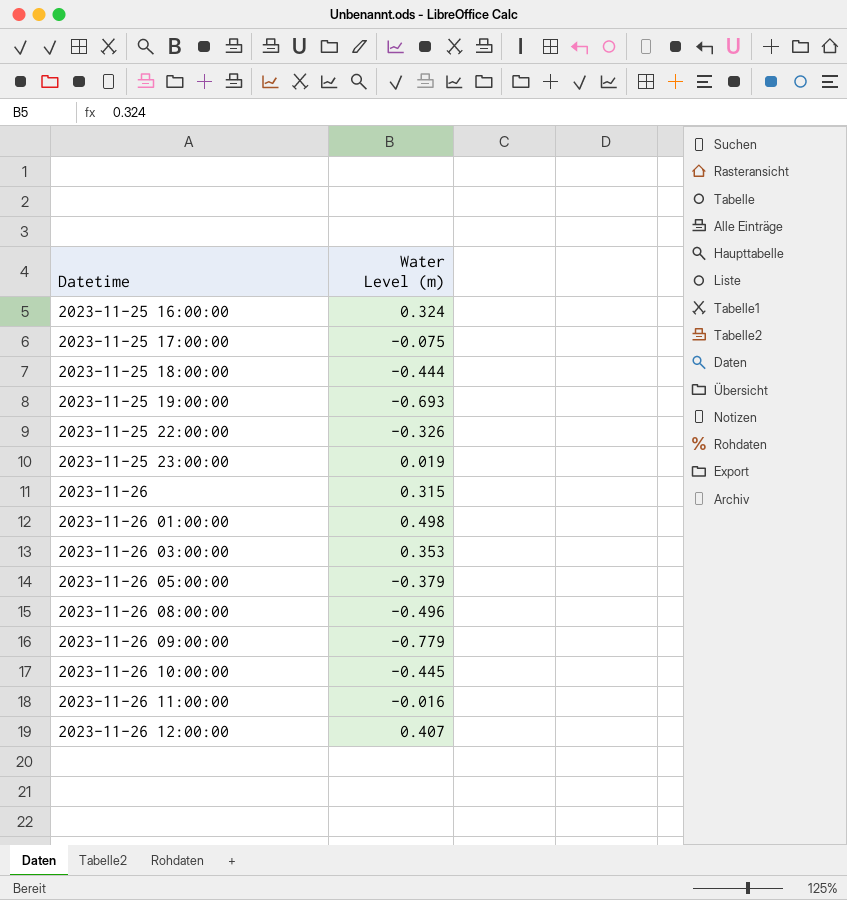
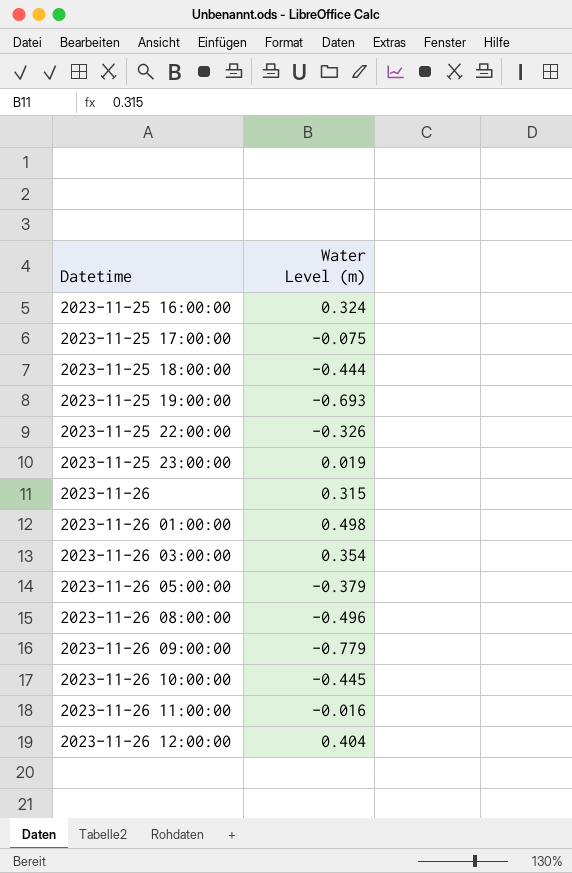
2023-11-26 03:00:00 | Water Level (m): 0.353 -> 0.354
2023-11-26 12:00:00 | Water Level (m): 0.407 -> 0.404

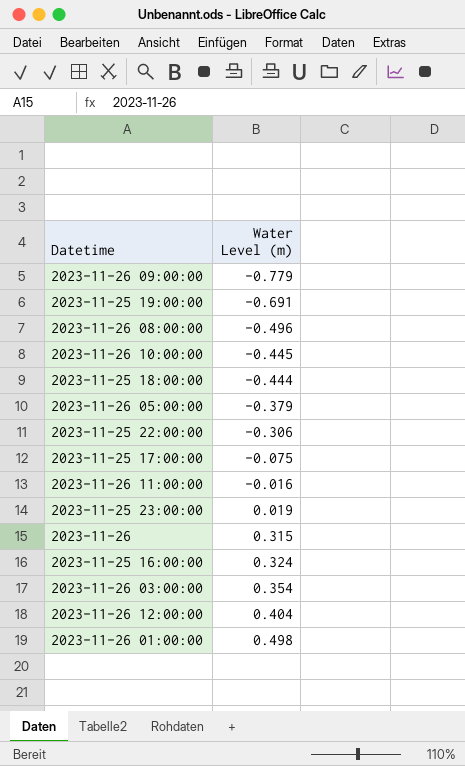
row order: Datetime ascending -> Water Level (m) ascending
2023-11-25 19:00:00 | Water Level (m): -0.693 -> -0.691
2023-11-25 22:00:00 | Water Level (m): -0.326 -> -0.306

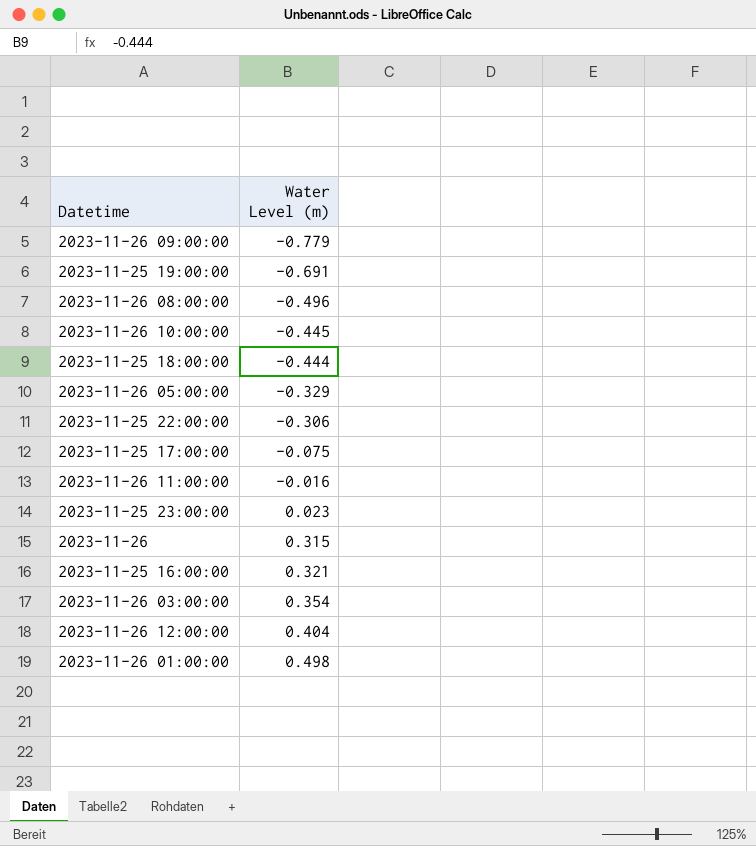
2023-11-26 05:00:00 | Water Level (m): -0.379 -> -0.329
2023-11-25 23:00:00 | Water Level (m): 0.019 -> 0.023
2023-11-25 16:00:00 | Water Level (m): 0.324 -> 0.321

